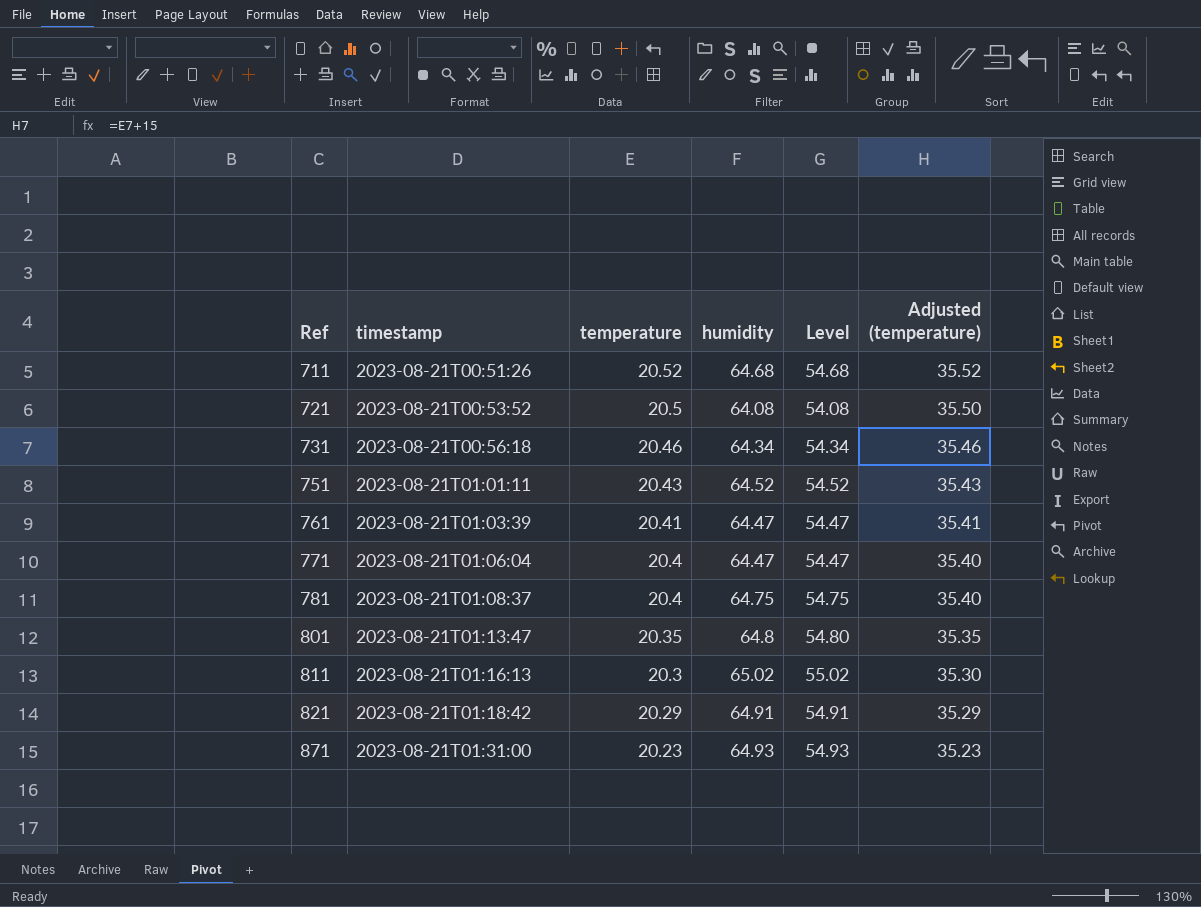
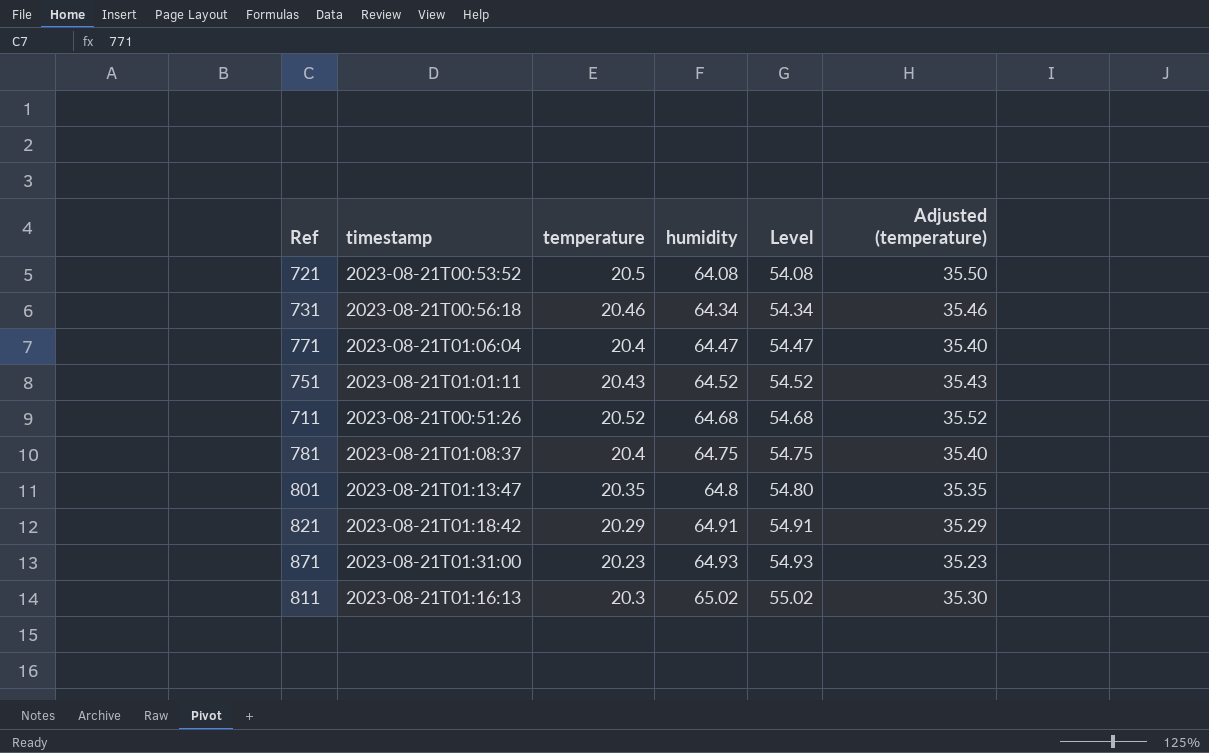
row order: Ref ascending -> humidity ascending
row 761: 2023-08-21T01:03:39 | 20.41 | 64.47 | 54.47 | 35.41 -> none

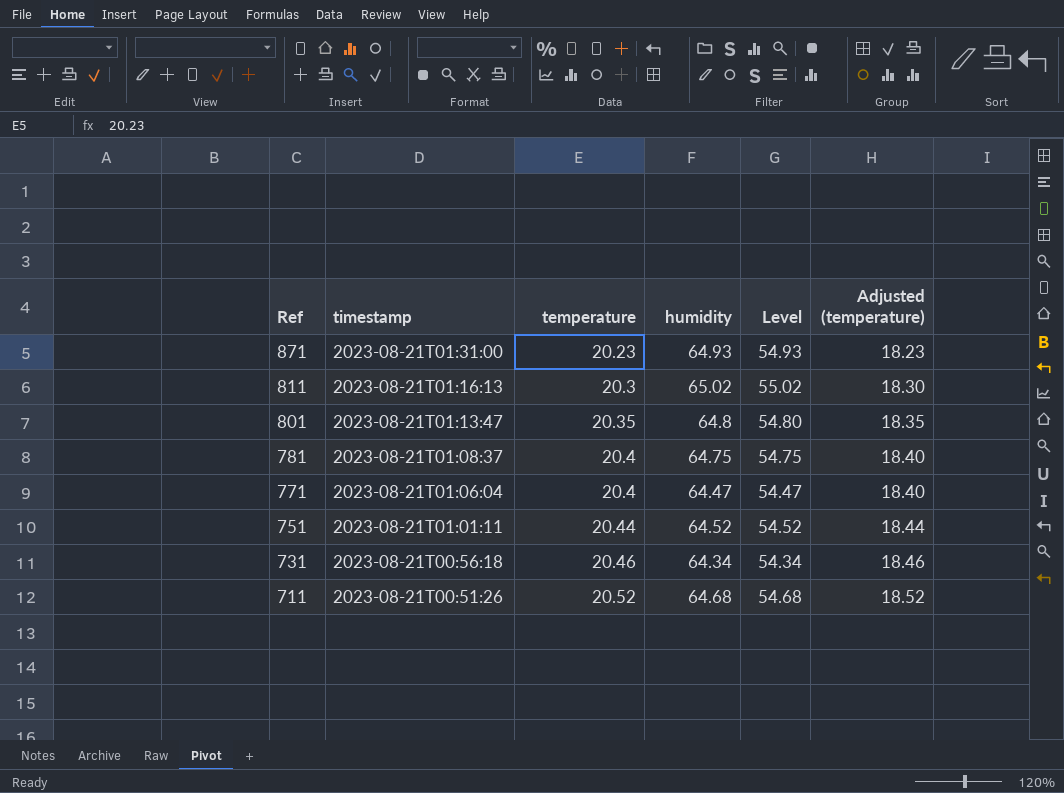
row order: humidity ascending -> Ref descending
column Adjusted (temperature) | formula: [temperature] + 15 -> [temperature] - 2
row 721: 2023-08-21T00:53:52 | 20.5 | 64.08 | 54.08 | 35.50 -> none
row 821: 2023-08-21T01:18:42 | 20.29 | 64.91 | 54.91 | 35.29 -> none
751 | temperature: 20.43 -> 20.44

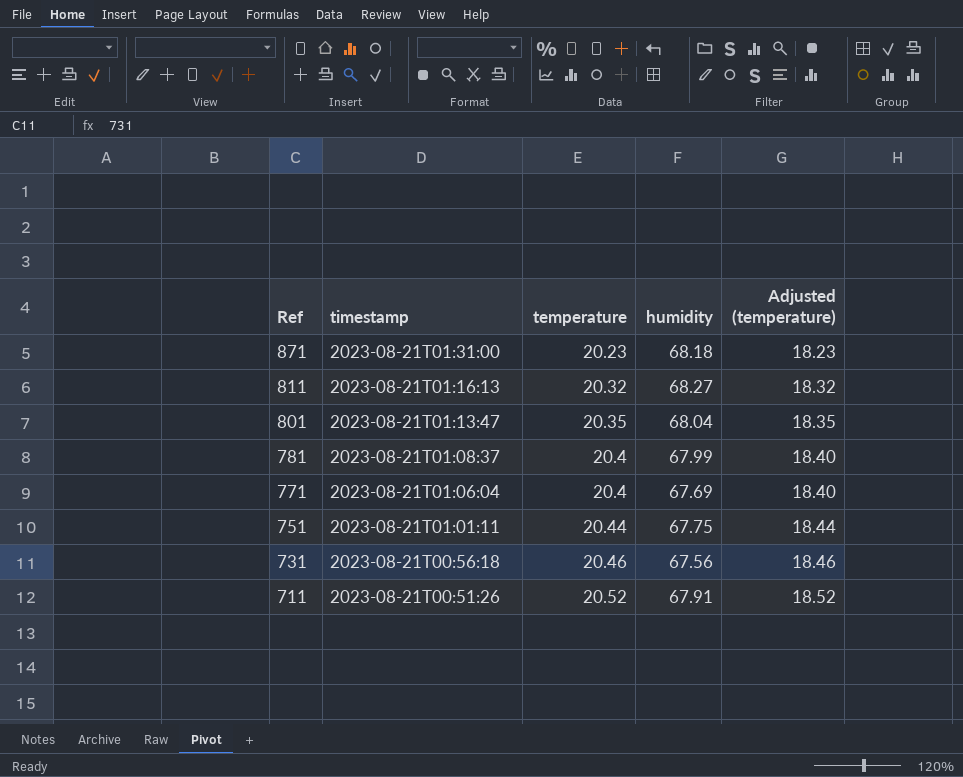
column Level | formula: [humidity] - 10 -> none
871 | humidity: 64.93 -> 68.18
811 | temperature: 20.3 -> 20.32
811 | humidity: 65.02 -> 68.27
811 | Adjusted (temperature): 18.30 -> 18.32
801 | humidity: 64.8 -> 68.04
781 | humidity: 64.75 -> 67.99
771 | humidity: 64.47 -> 67.69
751 | humidity: 64.52 -> 67.75
731 | humidity: 64.34 -> 67.56
711 | humidity: 64.68 -> 67.91

